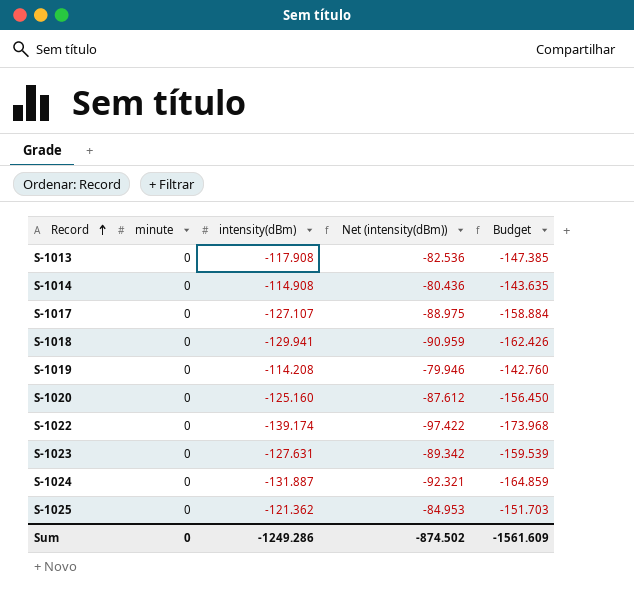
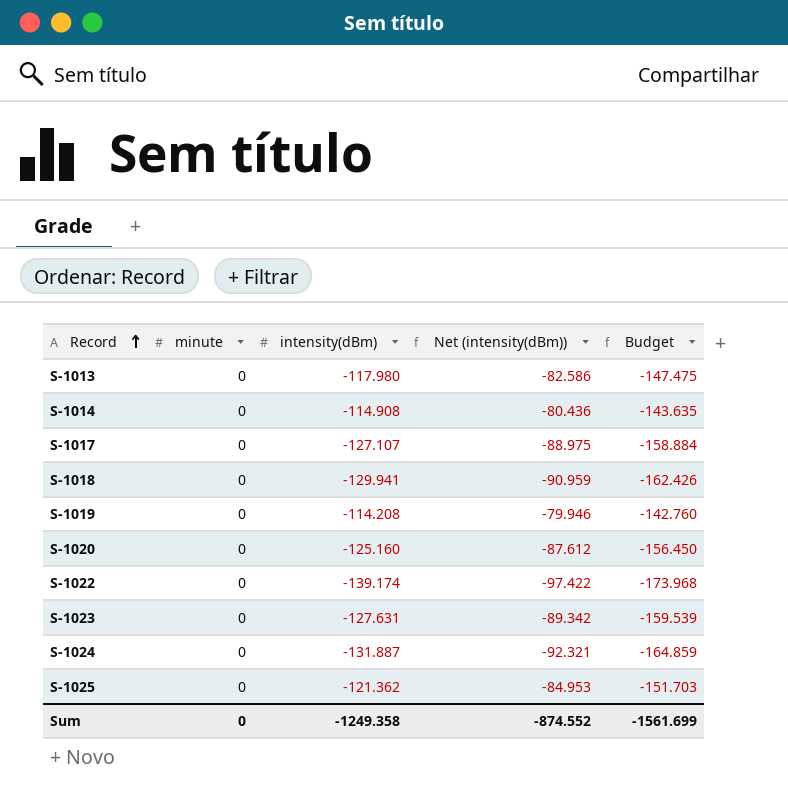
S-1013 | intensity(dBm): -117.908 -> -117.980
S-1013 | Net (intensity(dBm)): -82.536 -> -82.586
S-1013 | Budget: -147.385 -> -147.475
Sum | intensity(dBm): -1249.286 -> -1249.358
Sum | Net (intensity(dBm)): -874.502 -> -874.552
Sum | Budget: -1561.609 -> -1561.699

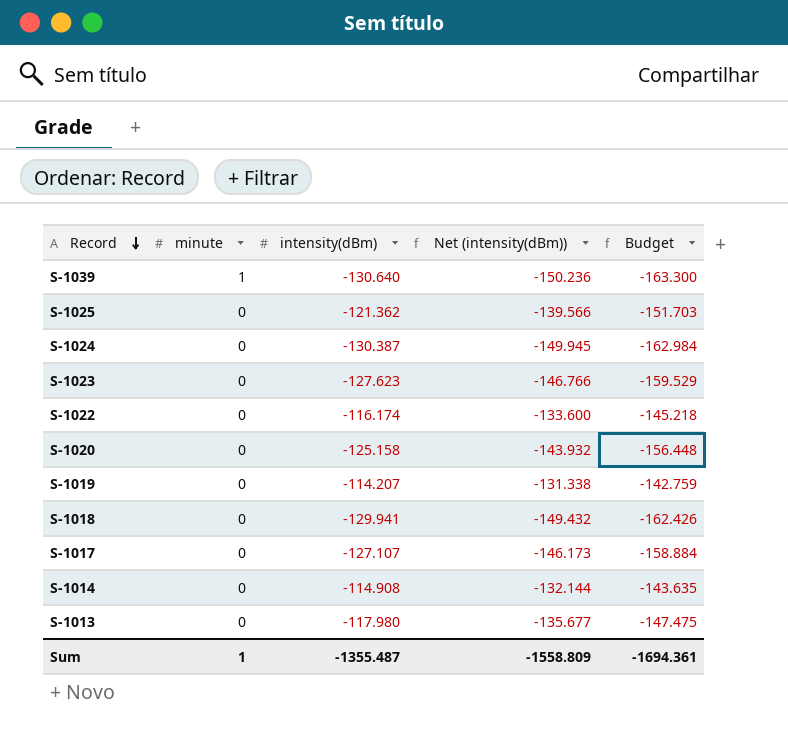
row order: Record ascending -> Record descending
column Net (intensity(dBm)) | formula: [intensity(dBm)] * 0.7 -> [intensity(dBm)] * 1.15
row S-1039: none -> 1 | -130.640 | -150.236 | -163.300
S-1024 | intensity(dBm): -131.887 -> -130.387
S-1024 | Budget: -164.859 -> -162.984
S-1023 | intensity(dBm): -127.631 -> -127.623
S-1023 | Budget: -159.539 -> -159.529
S-1022 | intensity(dBm): -139.174 -> -116.174
S-1022 | Budget: -173.968 -> -145.218
S-1020 | intensity(dBm): -125.160 -> -125.158
S-1020 | Budget: -156.450 -> -156.448
S-1019 | intensity(dBm): -114.208 -> -114.207
S-1019 | Budget: -142.760 -> -142.759
Sum | minute: 0 -> 1
Sum | intensity(dBm): -1249.358 -> -1355.487
Sum | Net (intensity(dBm)): -874.552 -> -1558.809
Sum | Budget: -1561.699 -> -1694.361

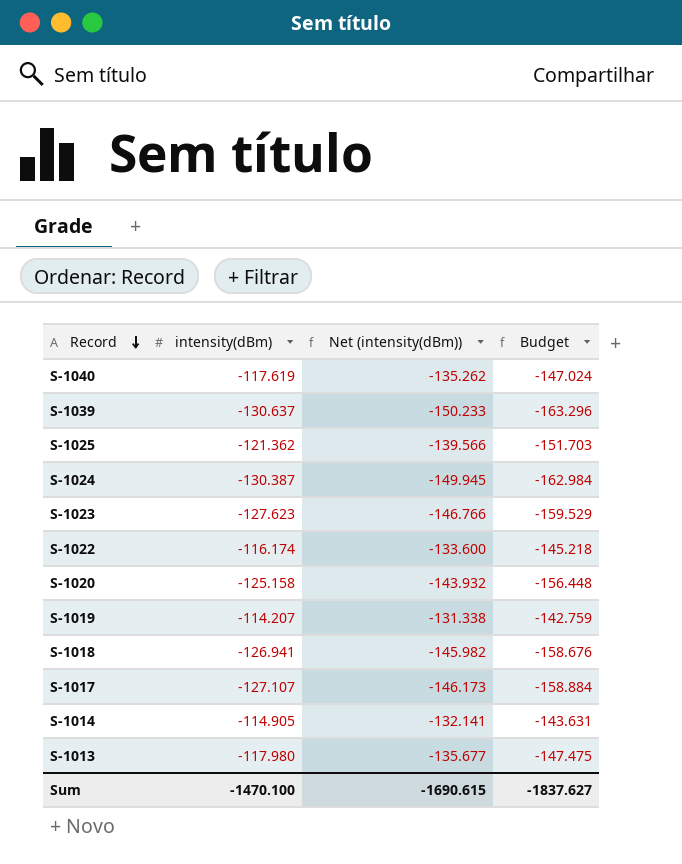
column minute | position: 2 -> none
row S-1040: none -> -117.619 | -135.262 | -147.024
S-1039 | intensity(dBm): -130.640 -> -130.637
S-1039 | Net (intensity(dBm)): -150.236 -> -150.233
S-1039 | Budget: -163.300 -> -163.296
S-1018 | intensity(dBm): -129.941 -> -126.941
S-1018 | Net (intensity(dBm)): -149.432 -> -145.982
S-1018 | Budget: -162.426 -> -158.676
S-1014 | intensity(dBm): -114.908 -> -114.905
S-1014 | Net (intensity(dBm)): -132.144 -> -132.141
S-1014 | Budget: -143.635 -> -143.631
Sum | intensity(dBm): -1355.487 -> -1470.100
Sum | Net (intensity(dBm)): -1558.809 -> -1690.615
Sum | Budget: -1694.361 -> -1837.627

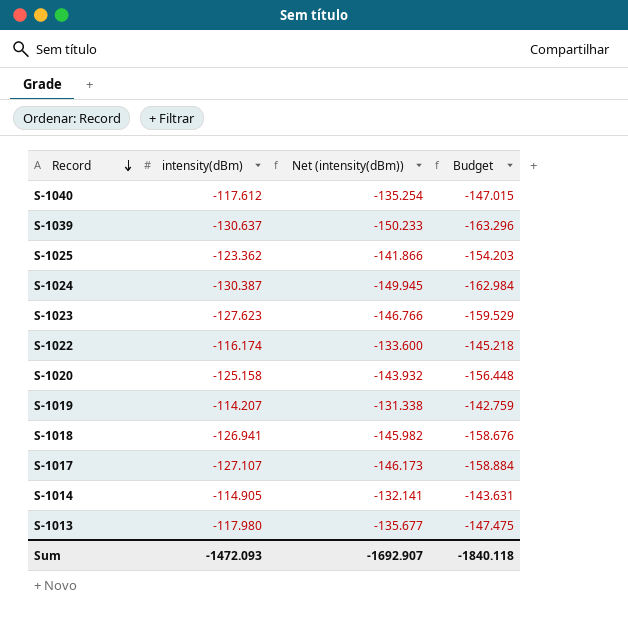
S-1040 | intensity(dBm): -117.619 -> -117.612
S-1040 | Net (intensity(dBm)): -135.262 -> -135.254
S-1040 | Budget: -147.024 -> -147.015
S-1025 | intensity(dBm): -121.362 -> -123.362
S-1025 | Net (intensity(dBm)): -139.566 -> -141.866
S-1025 | Budget: -151.703 -> -154.203
Sum | intensity(dBm): -1470.100 -> -1472.093
Sum | Net (intensity(dBm)): -1690.615 -> -1692.907
Sum | Budget: -1837.627 -> -1840.118

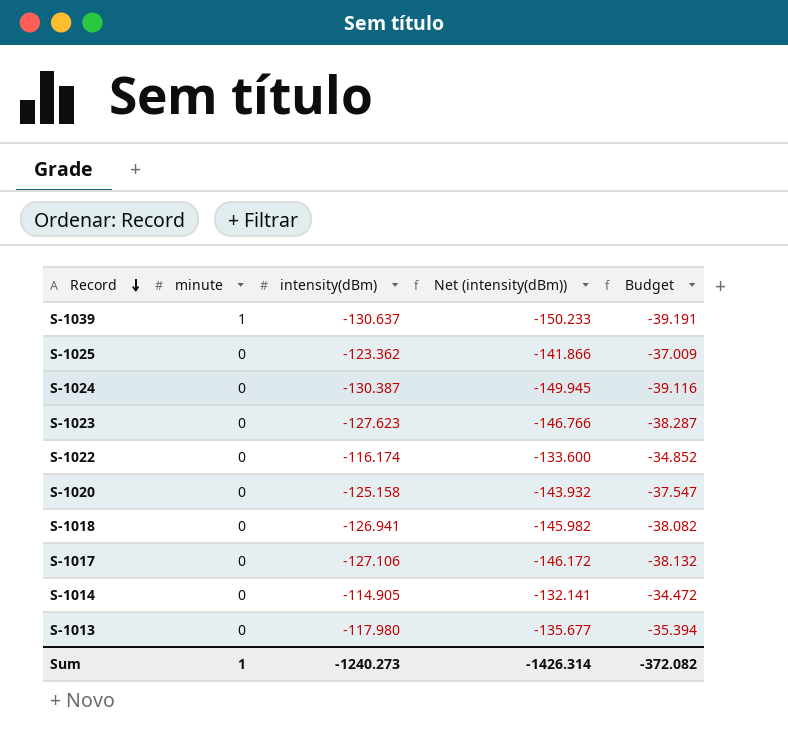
column minute | position: none -> 2
column Budget | formula: [intensity(dBm)] * 1.25 -> [intensity(dBm)] * 0.3
row S-1040: -117.612 | -135.254 | -147.015 -> none
row S-1019: -114.207 | -131.338 | -142.759 -> none
S-1017 | intensity(dBm): -127.107 -> -127.106
S-1017 | Net (intensity(dBm)): -146.173 -> -146.172
Sum | intensity(dBm): -1472.093 -> -1240.273
Sum | Net (intensity(dBm)): -1692.907 -> -1426.314
Sum | Budget: -1840.118 -> -372.082

